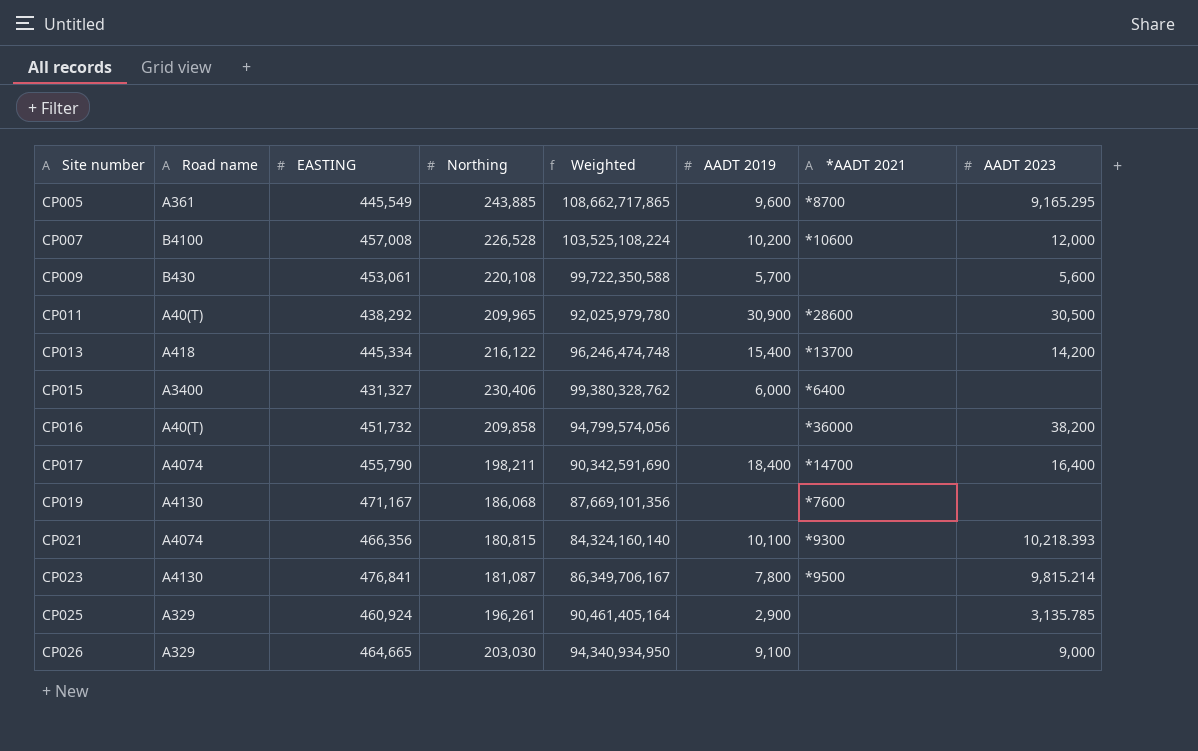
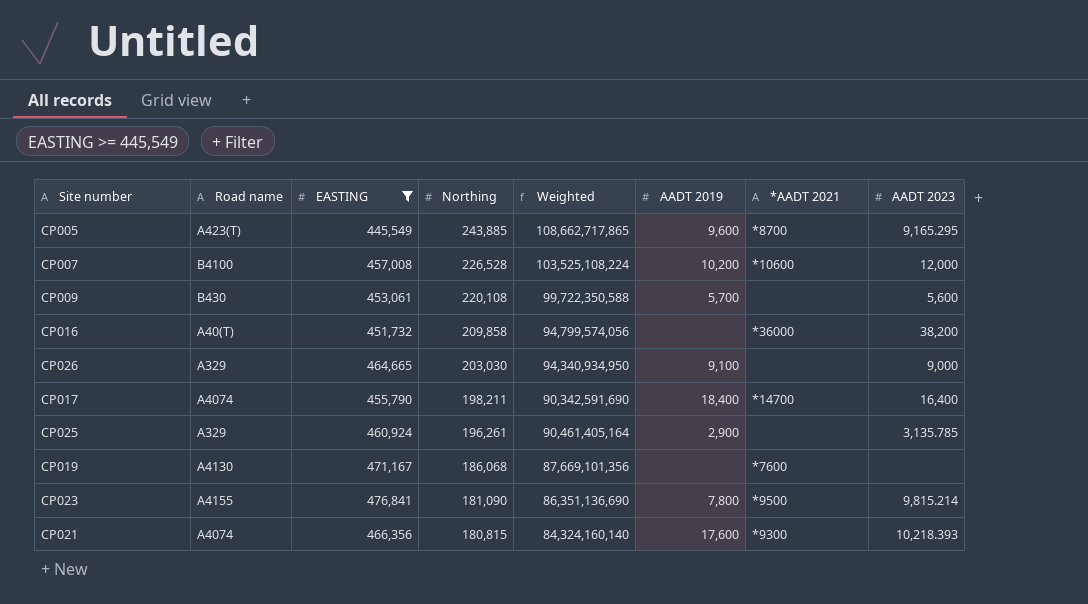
filter: none -> EASTING >= 445,549
row order: Site number ascending -> Northing descending
CP005 | Road name: A361 -> A423(T)
CP023 | Road name: A4130 -> A4155
CP023 | Northing: 181,087 -> 181,090
CP023 | Weighted: 86,349,706,167 -> 86,351,136,690
CP021 | AADT 2019: 10,100 -> 17,600

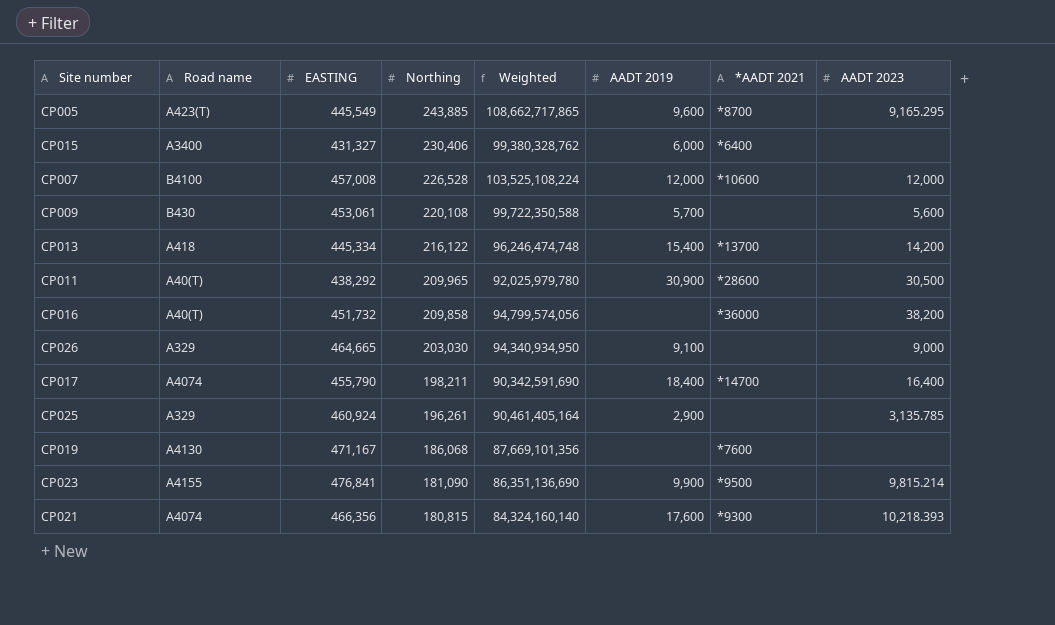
filter: EASTING >= 445,549 -> none
CP007 | AADT 2019: 10,200 -> 12,000
CP023 | AADT 2019: 7,800 -> 9,900

